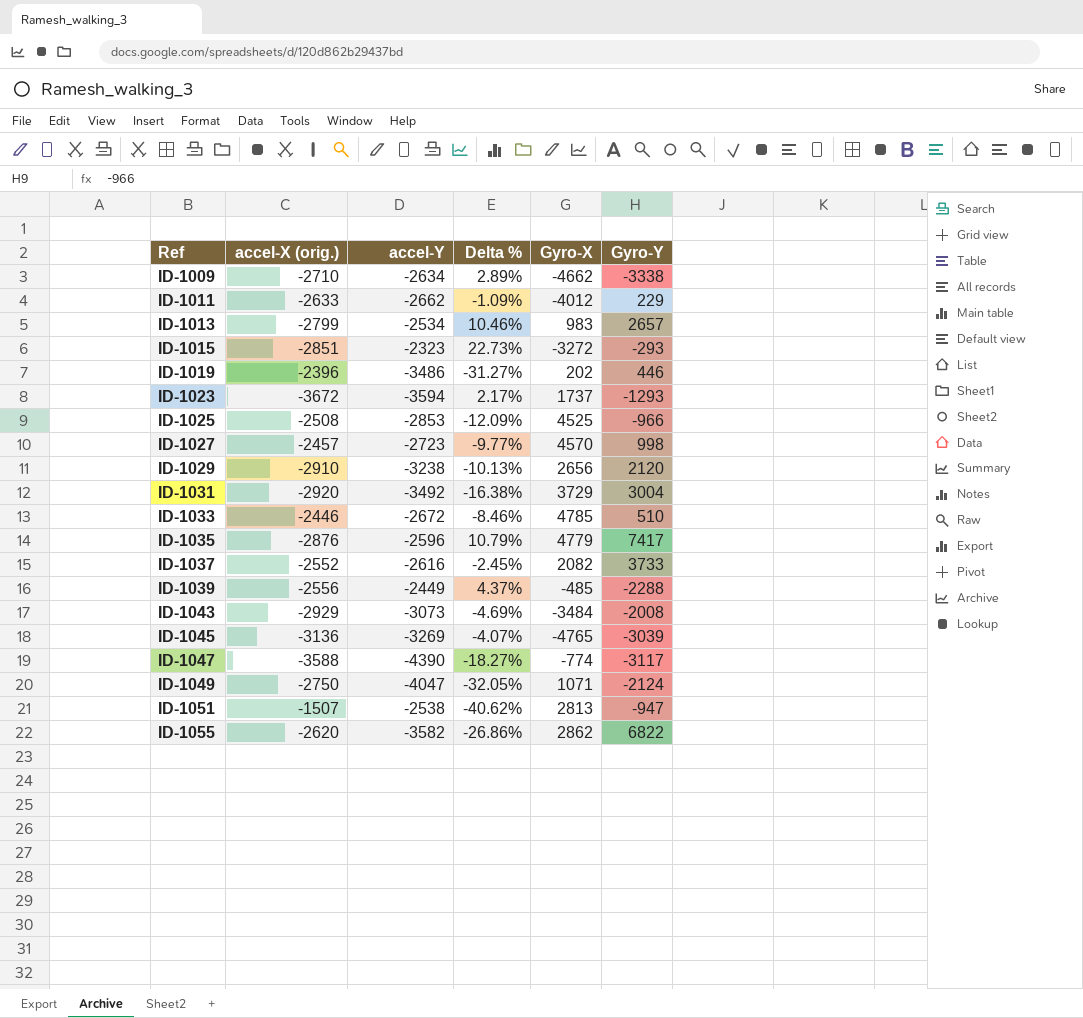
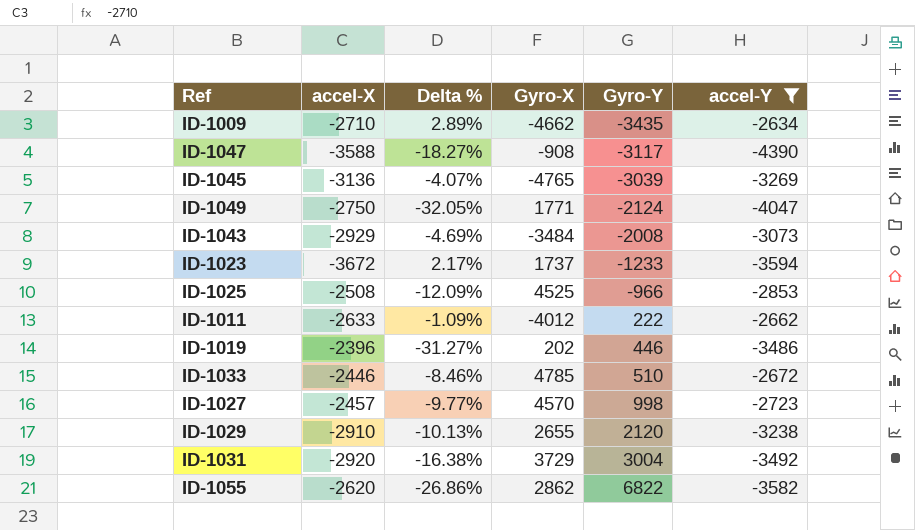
filter: none -> accel-Y <= -2634
row order: Ref ascending -> Gyro-Y ascending
column name: accel-X (orig.) -> accel-X
column accel-Y | position: 3 -> 6
ID-1009 | Gyro-Y: -3338 -> -3435
ID-1047 | Gyro-X: -774 -> -908
ID-1049 | Gyro-X: 1071 -> 1771
ID-1023 | Gyro-Y: -1293 -> -1233
ID-1011 | Gyro-Y: 229 -> 222
ID-1029 | Gyro-X: 2656 -> 2655

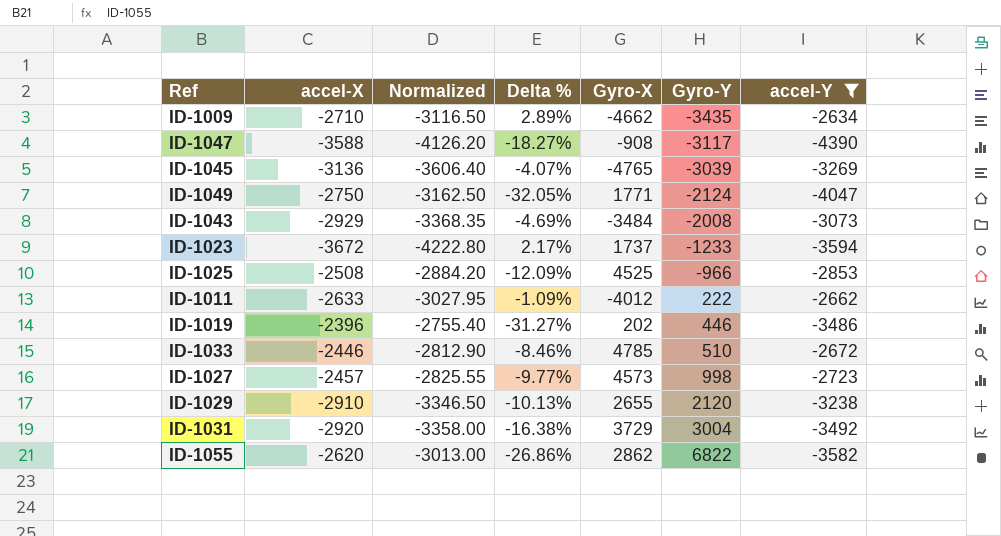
column Normalized | formula: none -> [accel-X] * 1.15
ID-1027 | Gyro-X: 4570 -> 4573

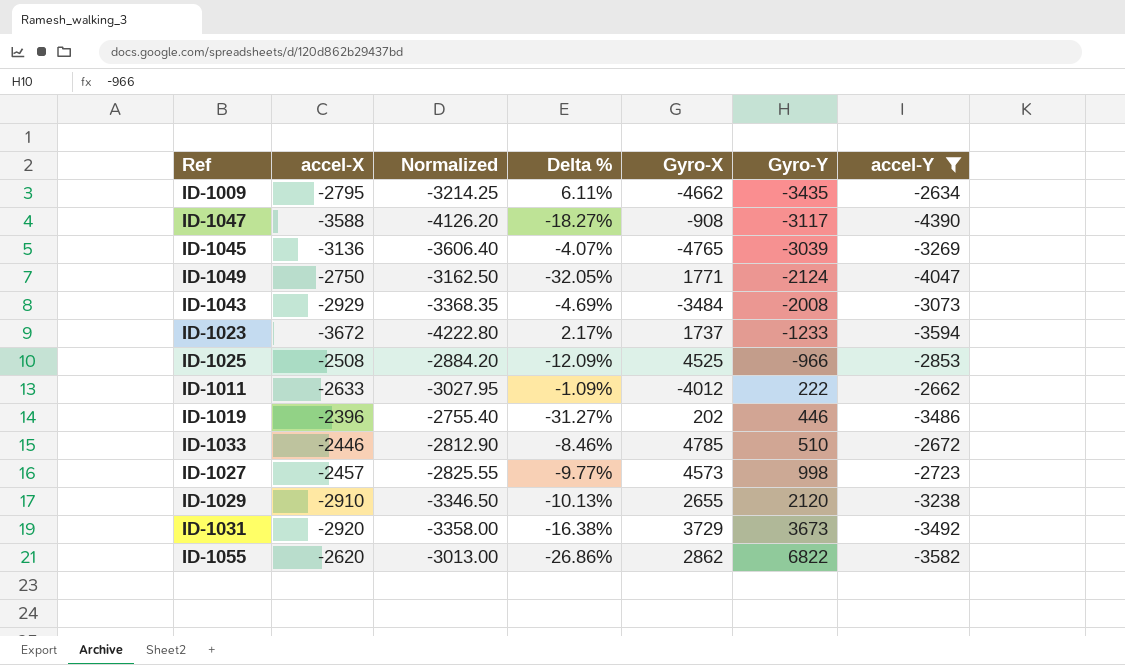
ID-1009 | accel-X: -2710 -> -2795
ID-1009 | Normalized: -3116.50 -> -3214.25
ID-1009 | Delta %: 2.89% -> 6.11%
ID-1031 | Gyro-Y: 3004 -> 3673

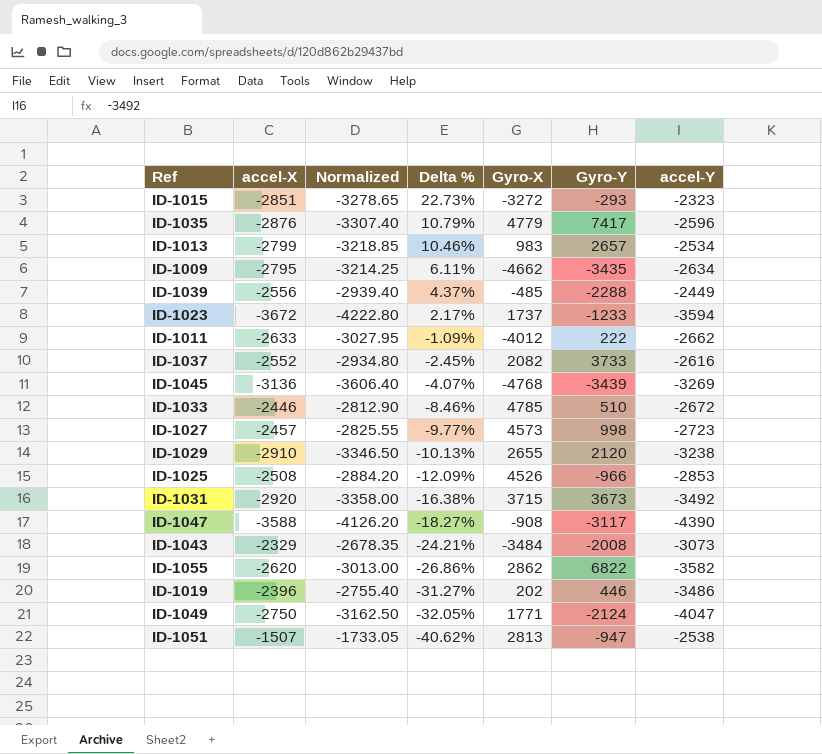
filter: accel-Y <= -2634 -> none
row order: Gyro-Y ascending -> Delta % descending
ID-1045 | Gyro-X: -4765 -> -4768
ID-1045 | Gyro-Y: -3039 -> -3439
ID-1025 | Gyro-X: 4525 -> 4526
ID-1031 | Gyro-X: 3729 -> 3715
ID-1043 | accel-X: -2929 -> -2329
ID-1043 | Normalized: -3368.35 -> -2678.35
ID-1043 | Delta %: -4.69% -> -24.21%

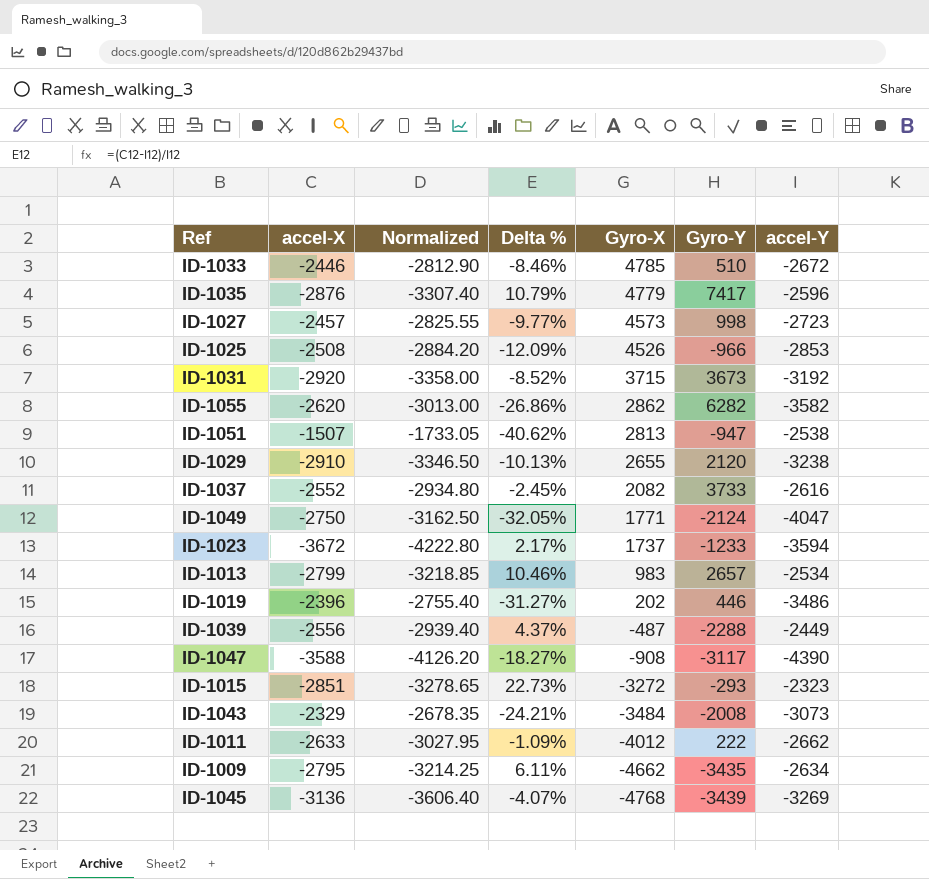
row order: Delta % descending -> Gyro-X descending
ID-1031 | Delta %: -16.38% -> -8.52%
ID-1031 | accel-Y: -3492 -> -3192
ID-1055 | Gyro-Y: 6822 -> 6282
ID-1039 | Gyro-X: -485 -> -487

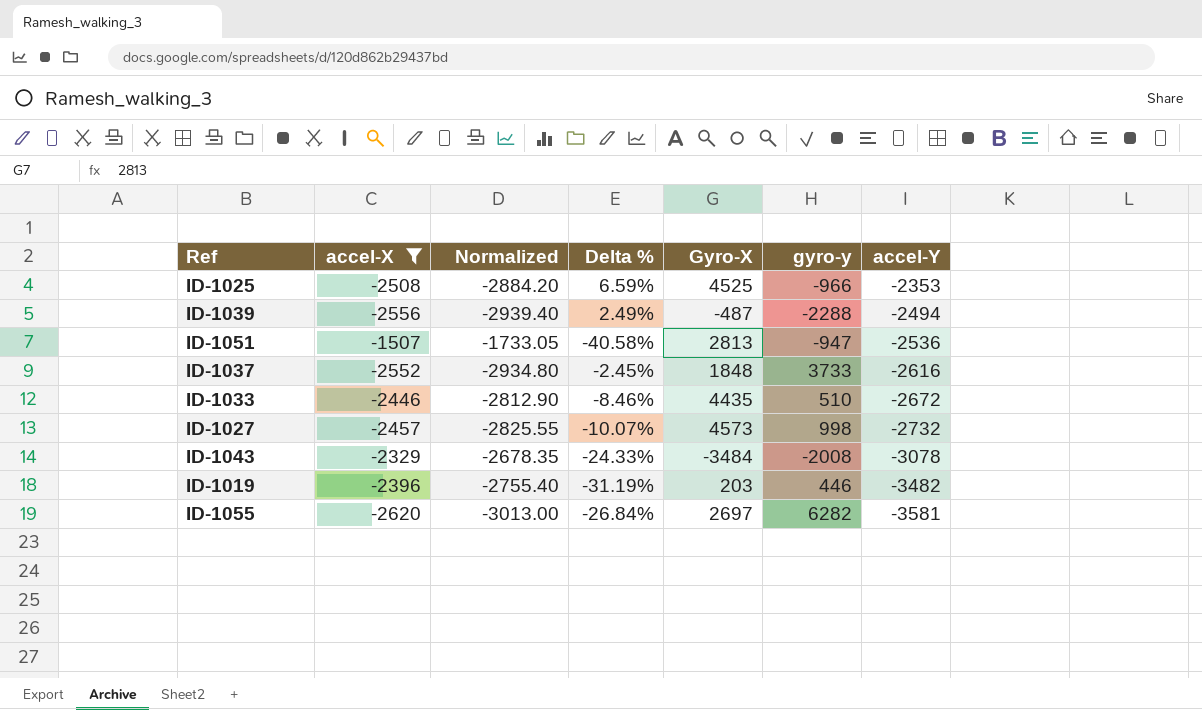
filter: none -> accel-X >= -2620
row order: Gyro-X descending -> accel-Y descending
column name: Gyro-Y -> gyro-y
ID-1025 | Delta %: -12.09% -> 6.59%
ID-1025 | Gyro-X: 4526 -> 4525
ID-1025 | accel-Y: -2853 -> -2353
ID-1039 | Delta %: 4.37% -> 2.49%
ID-1039 | accel-Y: -2449 -> -2494
ID-1051 | Delta %: -40.62% -> -40.58%
ID-1051 | accel-Y: -2538 -> -2536
ID-1037 | Gyro-X: 2082 -> 1848
ID-1033 | Gyro-X: 4785 -> 4435
ID-1027 | Delta %: -9.77% -> -10.07%
ID-1027 | accel-Y: -2723 -> -2732
ID-1043 | Delta %: -24.21% -> -24.33%
ID-1043 | accel-Y: -3073 -> -3078
ID-1019 | Delta %: -31.27% -> -31.19%
ID-1019 | Gyro-X: 202 -> 203
ID-1019 | accel-Y: -3486 -> -3482
ID-1055 | Delta %: -26.86% -> -26.84%
ID-1055 | Gyro-X: 2862 -> 2697
ID-1055 | accel-Y: -3582 -> -3581

